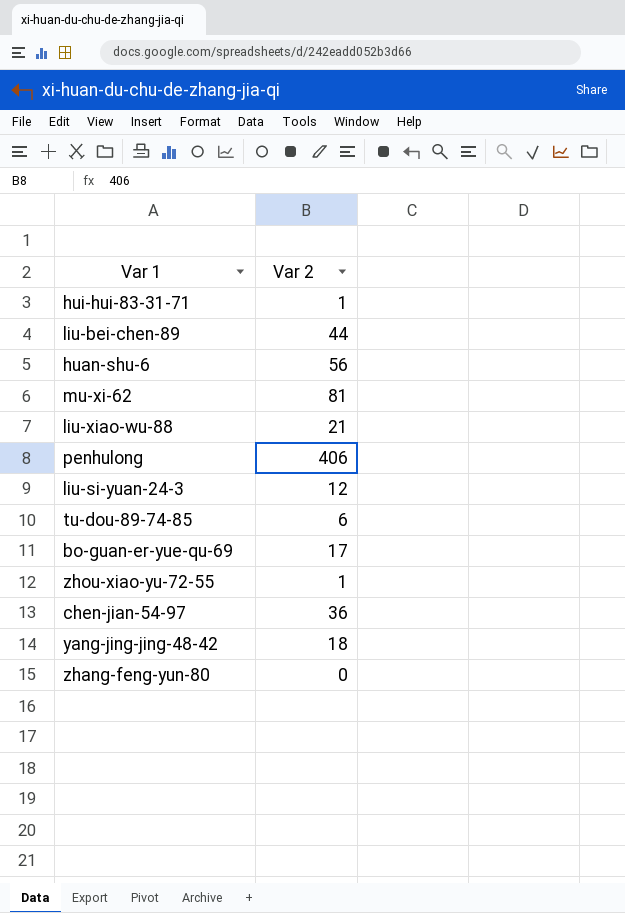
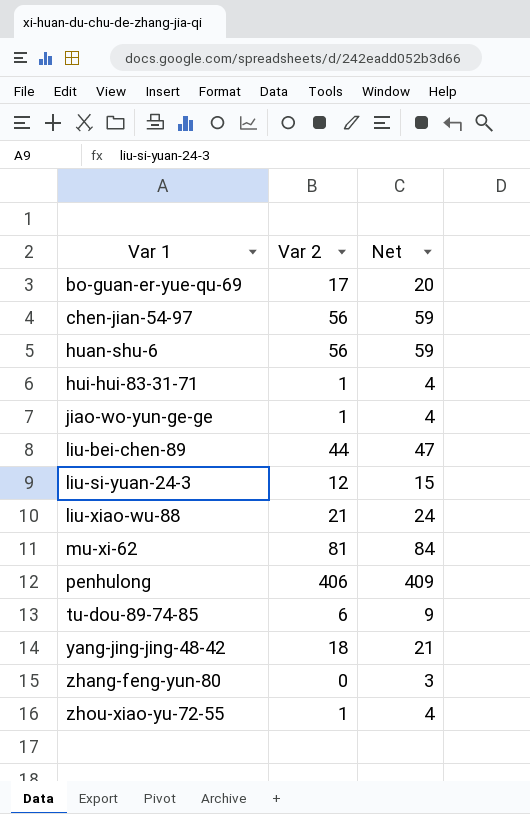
row order: none -> Var 1 ascending
column Net | formula: none -> [Var 2] + 3
chen-jian-54-97 | Var 2: 36 -> 56
row jiao-wo-yun-ge-ge: none -> 1 | 4

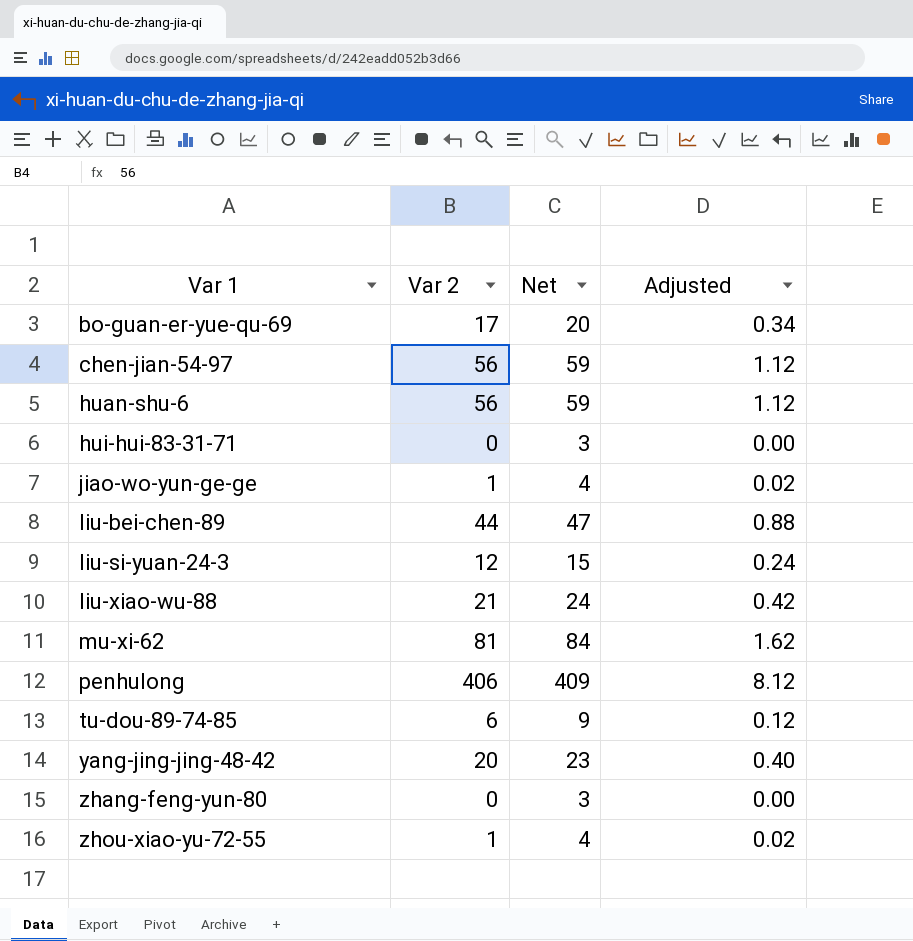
column Adjusted | formula: none -> [Var 2] * 0.02
hui-hui-83-31-71 | Var 2: 1 -> 0
hui-hui-83-31-71 | Net: 4 -> 3
yang-jing-jing-48-42 | Var 2: 18 -> 20
yang-jing-jing-48-42 | Net: 21 -> 23

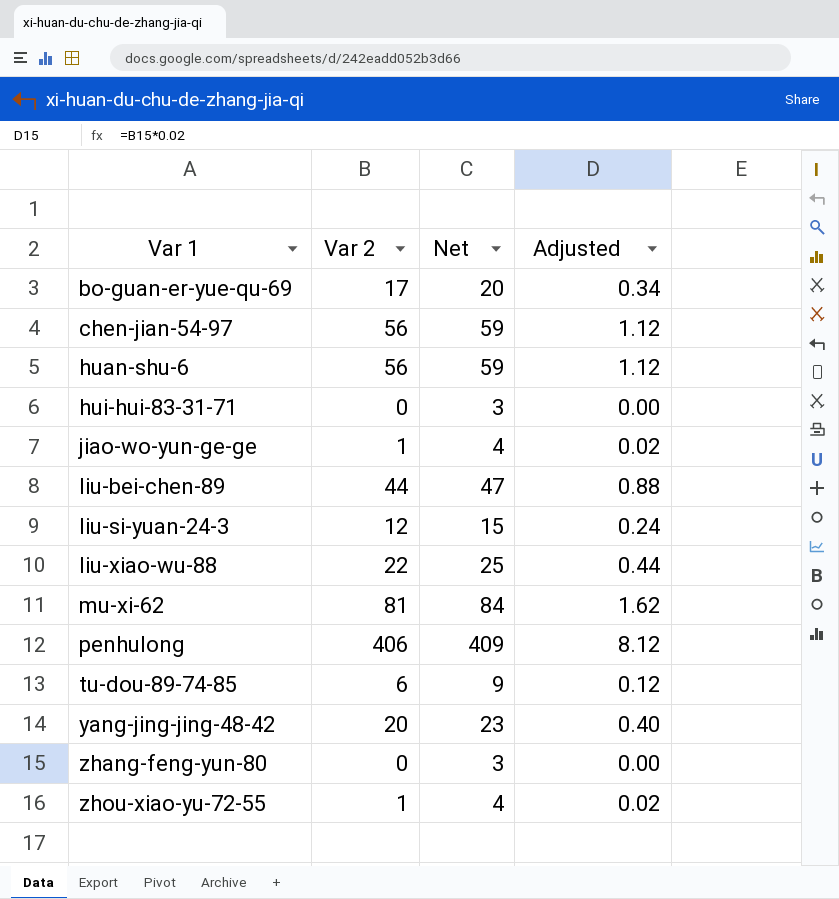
liu-xiao-wu-88 | Var 2: 21 -> 22
liu-xiao-wu-88 | Net: 24 -> 25
liu-xiao-wu-88 | Adjusted: 0.42 -> 0.44

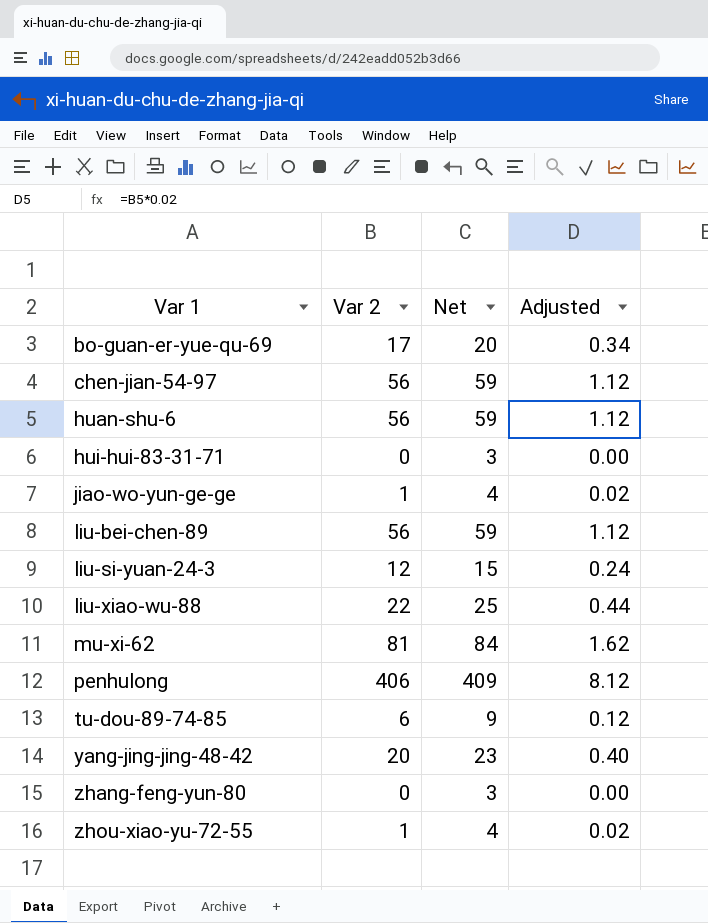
liu-bei-chen-89 | Var 2: 44 -> 56
liu-bei-chen-89 | Net: 47 -> 59
liu-bei-chen-89 | Adjusted: 0.88 -> 1.12

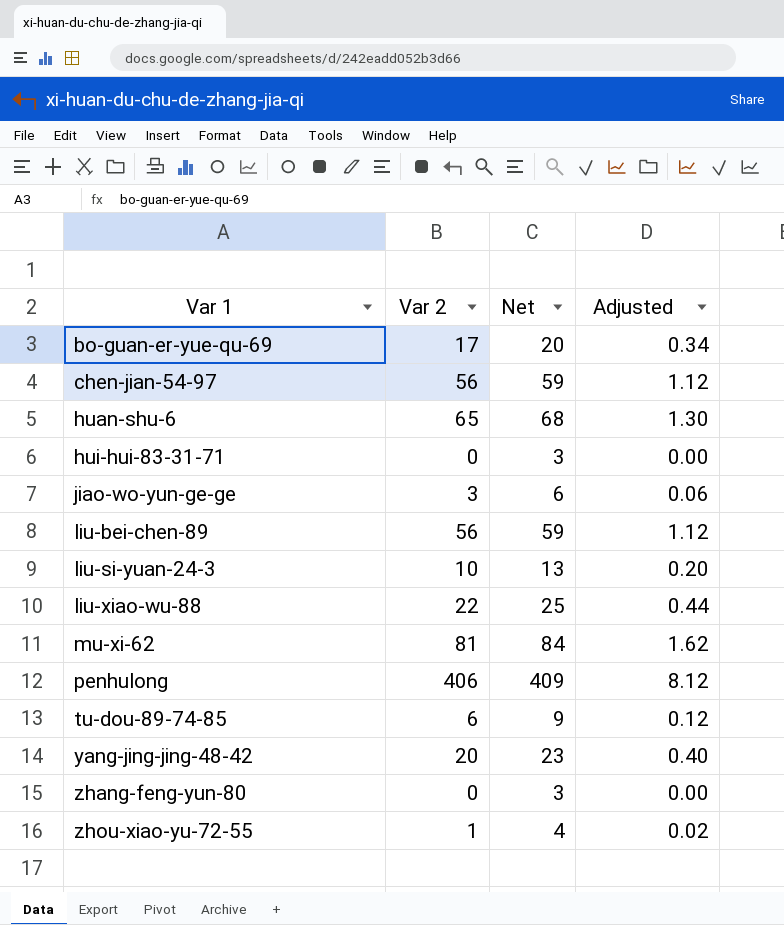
huan-shu-6 | Var 2: 56 -> 65
huan-shu-6 | Net: 59 -> 68
huan-shu-6 | Adjusted: 1.12 -> 1.30
jiao-wo-yun-ge-ge | Var 2: 1 -> 3
jiao-wo-yun-ge-ge | Net: 4 -> 6
jiao-wo-yun-ge-ge | Adjusted: 0.02 -> 0.06
liu-si-yuan-24-3 | Var 2: 12 -> 10
liu-si-yuan-24-3 | Net: 15 -> 13
liu-si-yuan-24-3 | Adjusted: 0.24 -> 0.20

